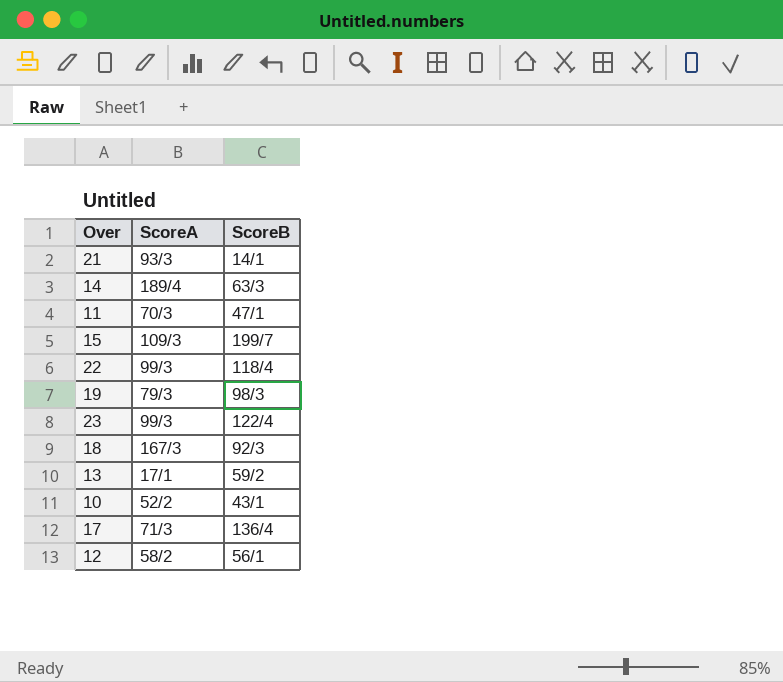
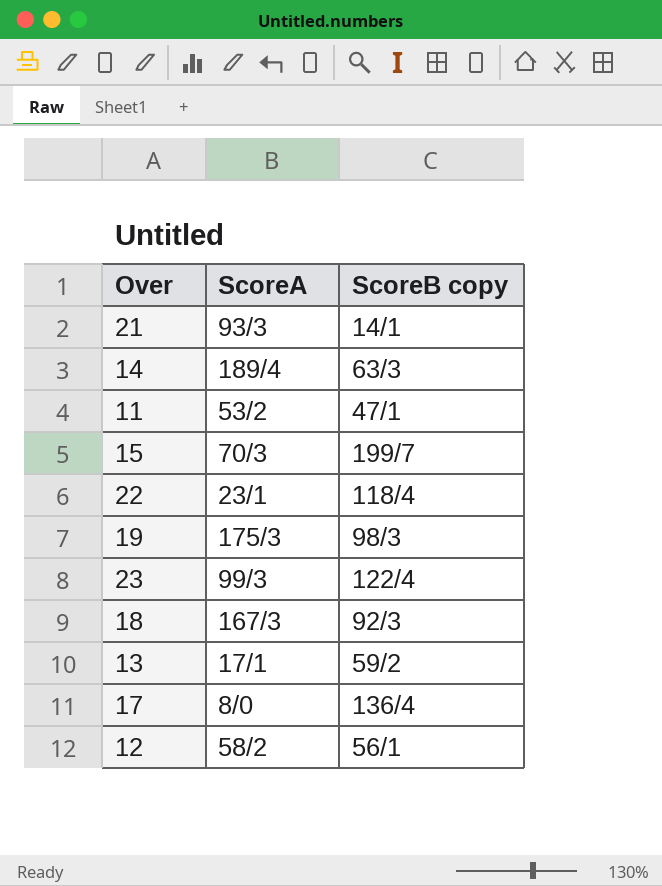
column name: ScoreB -> ScoreB copy
row 10: 52/2 | 43/1 -> none
11 | ScoreA: 70/3 -> 53/2
15 | ScoreA: 109/3 -> 70/3
22 | ScoreA: 99/3 -> 23/1
19 | ScoreA: 79/3 -> 175/3
17 | ScoreA: 71/3 -> 8/0

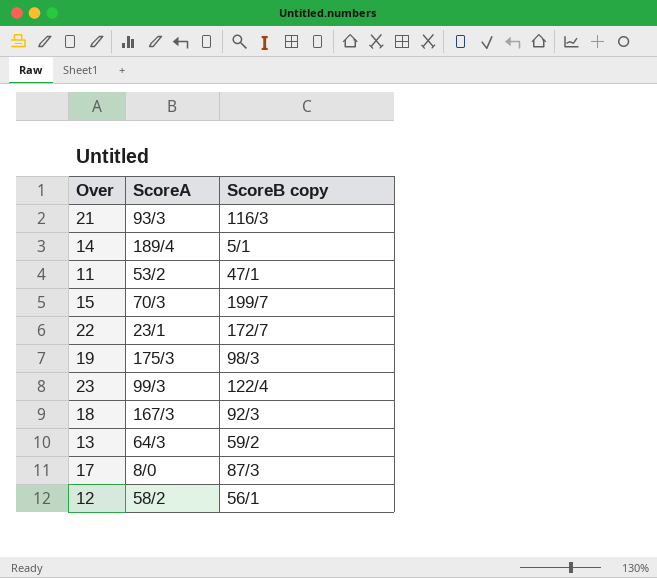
21 | ScoreB copy: 14/1 -> 116/3
14 | ScoreB copy: 63/3 -> 5/1
22 | ScoreB copy: 118/4 -> 172/7
13 | ScoreA: 17/1 -> 64/3
17 | ScoreB copy: 136/4 -> 87/3

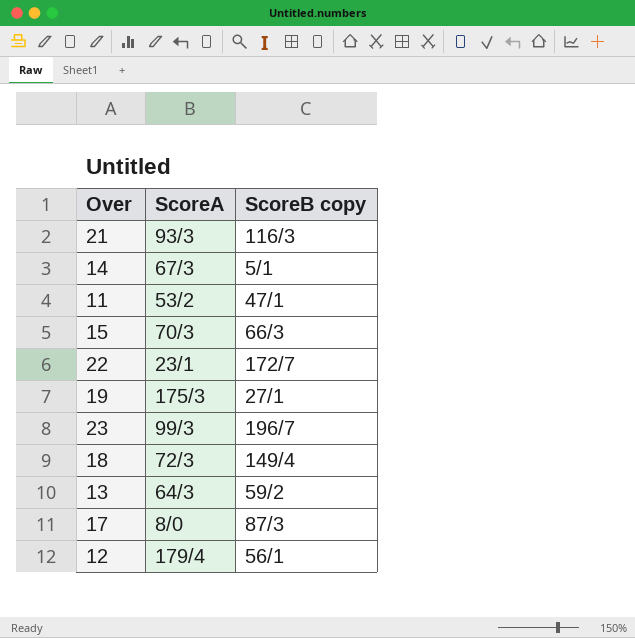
14 | ScoreA: 189/4 -> 67/3
15 | ScoreB copy: 199/7 -> 66/3
19 | ScoreB copy: 98/3 -> 27/1
23 | ScoreB copy: 122/4 -> 196/7
18 | ScoreA: 167/3 -> 72/3
18 | ScoreB copy: 92/3 -> 149/4
12 | ScoreA: 58/2 -> 179/4

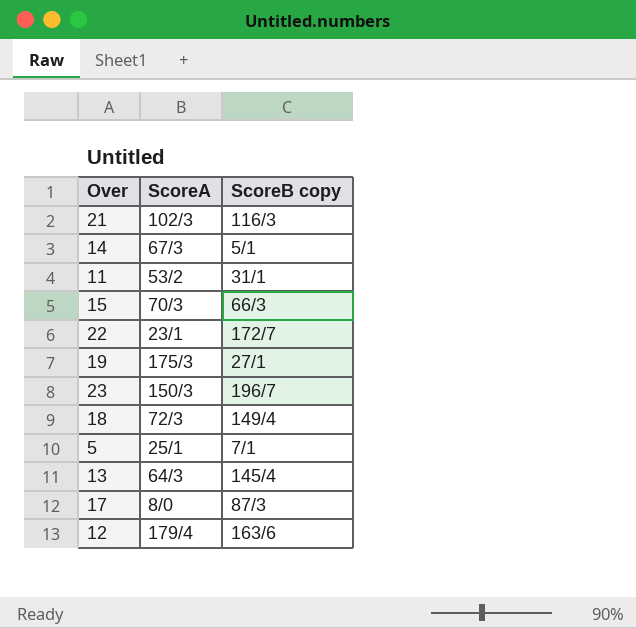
21 | ScoreA: 93/3 -> 102/3
11 | ScoreB copy: 47/1 -> 31/1
23 | ScoreA: 99/3 -> 150/3
row 5: none -> 25/1 | 7/1
13 | ScoreB copy: 59/2 -> 145/4
12 | ScoreB copy: 56/1 -> 163/6

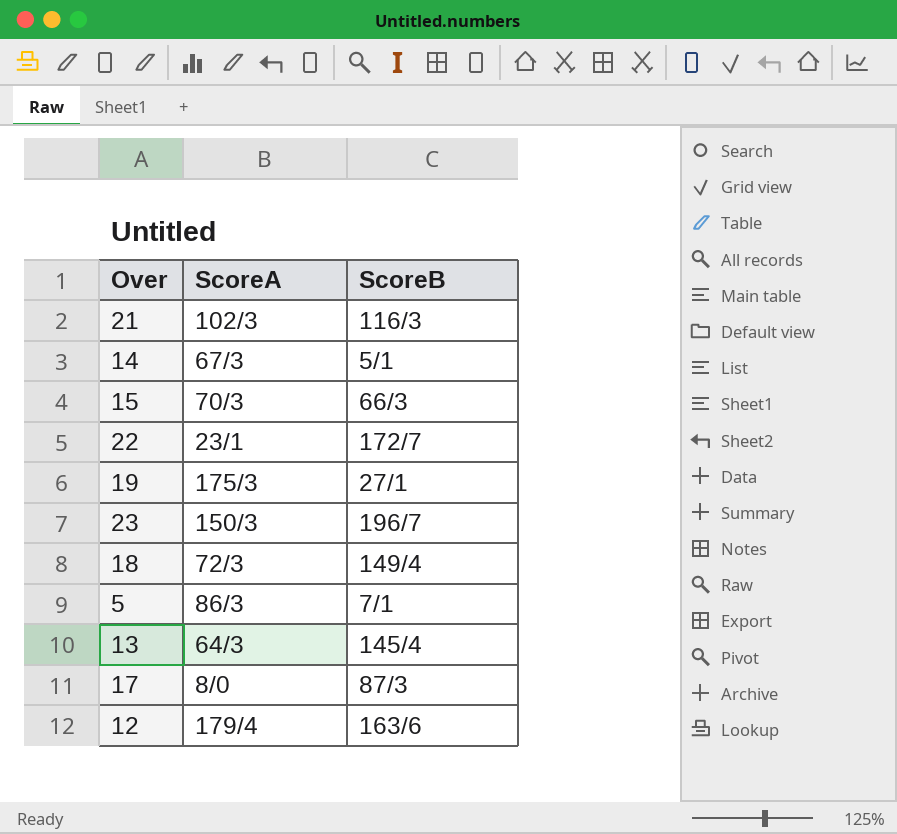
column name: ScoreB copy -> ScoreB
row 11: 53/2 | 31/1 -> none
5 | ScoreA: 25/1 -> 86/3

